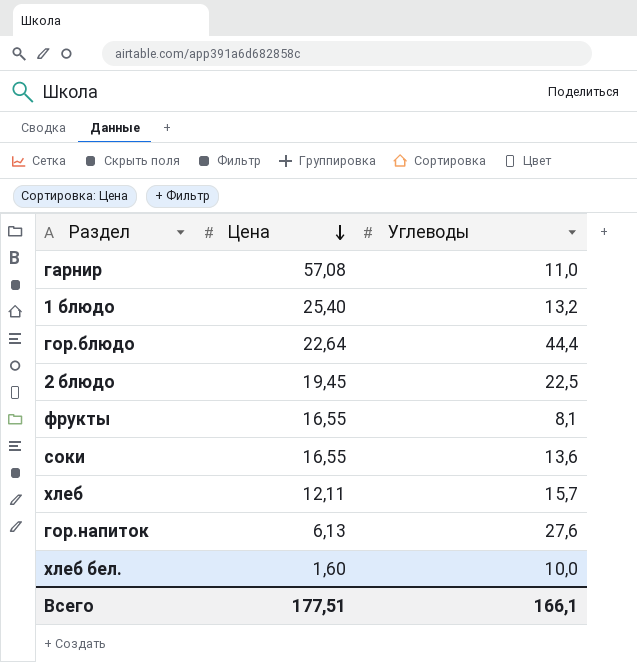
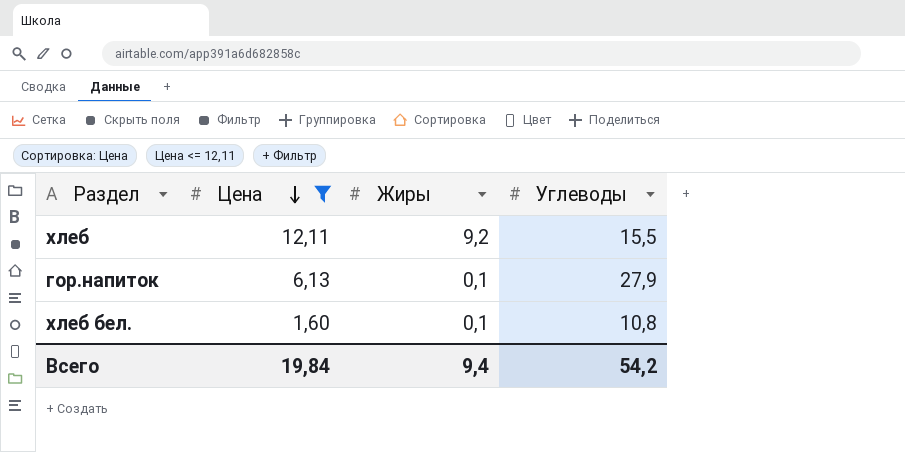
filter: none -> Цена <= 12,11
column Жиры | position: none -> 3
хлеб | Углеводы: 15,7 -> 15,5
гор.напиток | Углеводы: 27,6 -> 27,9
хлеб бел. | Углеводы: 10,0 -> 10,8
Всего | Цена: 177,51 -> 19,84
Всего | Углеводы: 166,1 -> 54,2

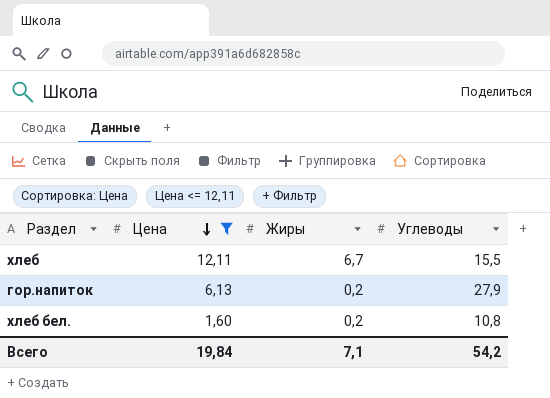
хлеб | Жиры: 9,2 -> 6,7
гор.напиток | Жиры: 0,1 -> 0,2
хлеб бел. | Жиры: 0,1 -> 0,2
Всего | Жиры: 9,4 -> 7,1

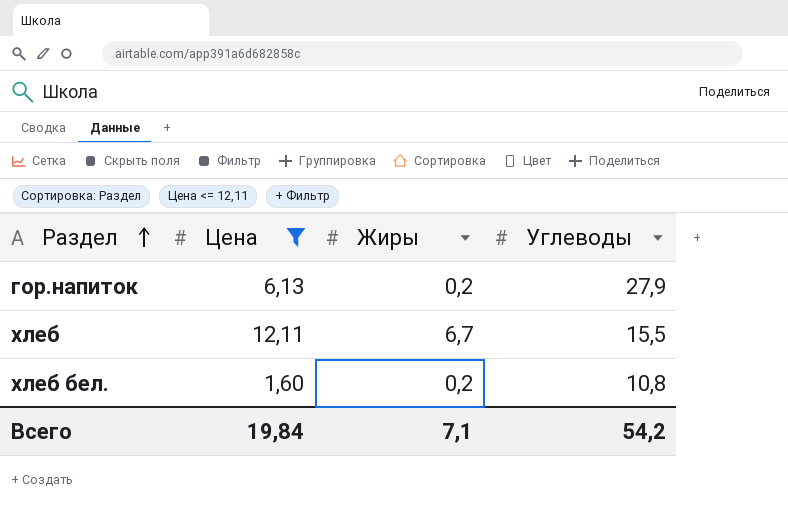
row order: Цена descending -> Раздел ascending

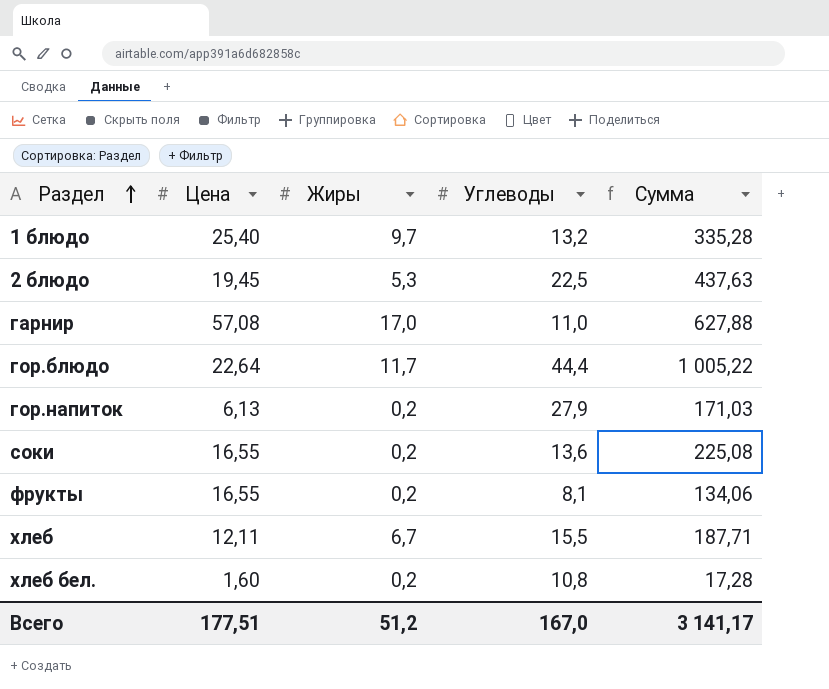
filter: Цена <= 12,11 -> none
column Сумма | formula: none -> [Цена] * [Углеводы]
Всего | Цена: 19,84 -> 177,51
Всего | Жиры: 7,1 -> 51,2
Всего | Углеводы: 54,2 -> 167,0

